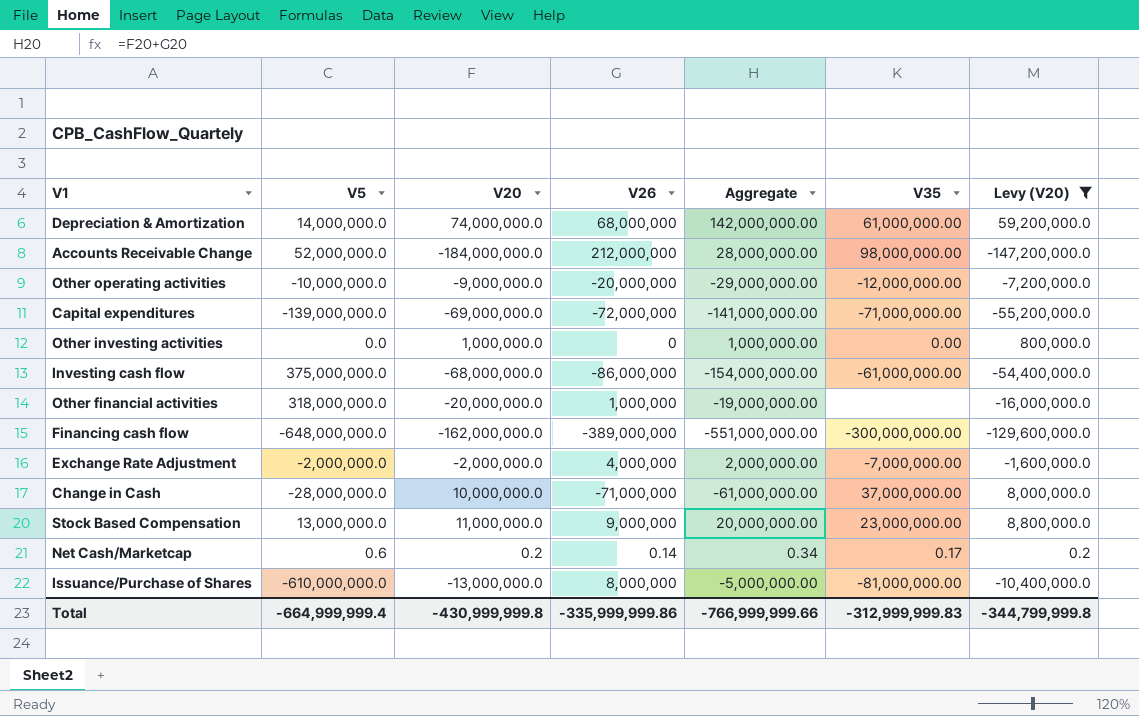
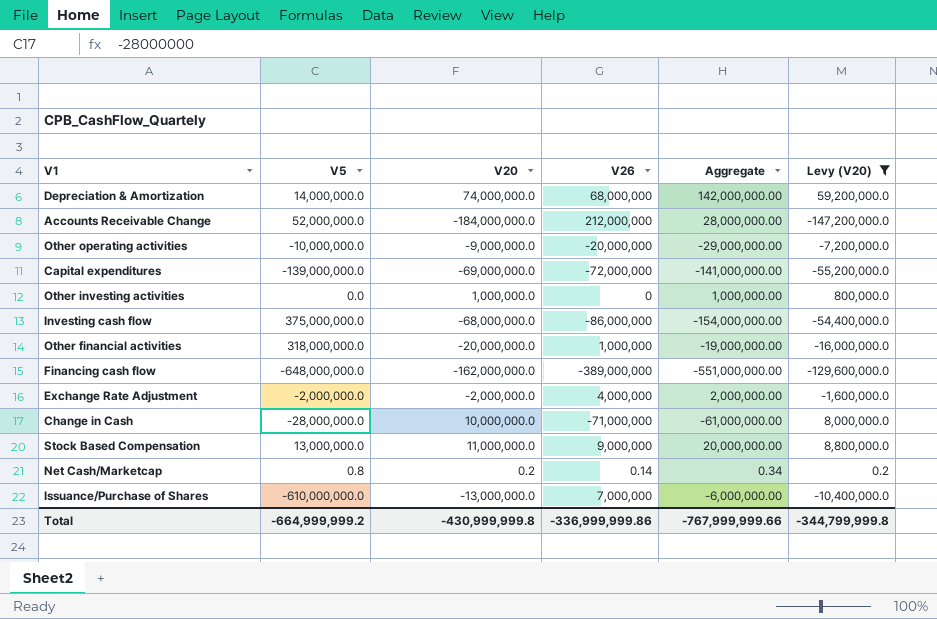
column V35 | position: 6 -> none
Net Cash/Marketcap | V5: 0.6 -> 0.8
Issuance/Purchase of Shares | V26: 8,000,000 -> 7,000,000
Issuance/Purchase of Shares | Aggregate: -5,000,000.00 -> -6,000,000.00
Total | V5: -664,999,999.4 -> -664,999,999.2
Total | V26: -335,999,999.86 -> -336,999,999.86
Total | Aggregate: -766,999,999.66 -> -767,999,999.66

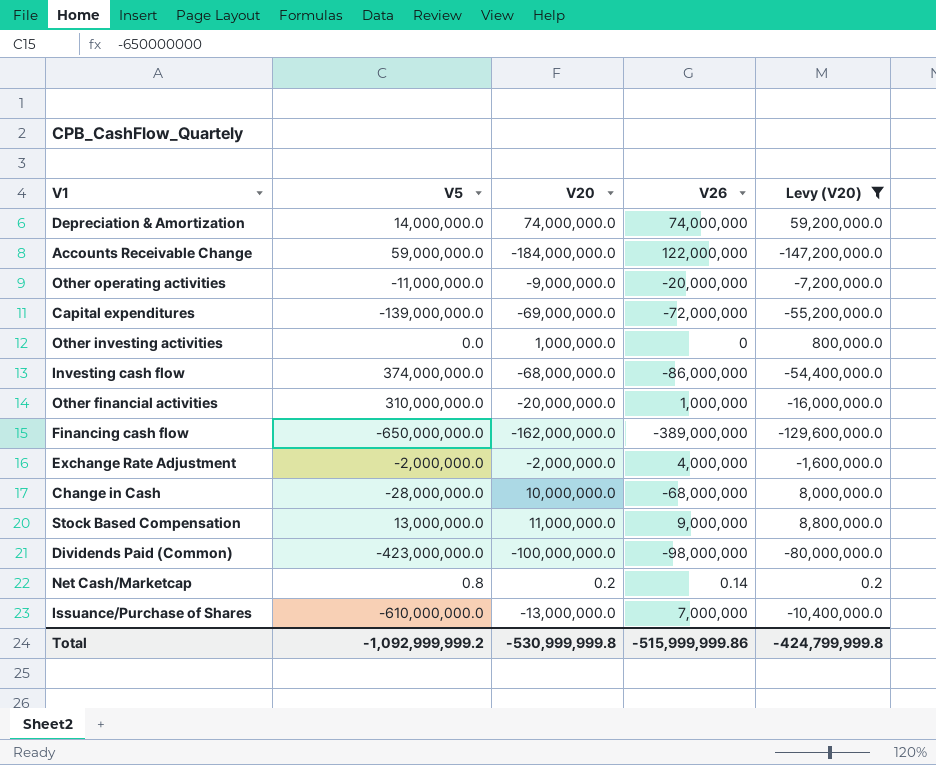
column Aggregate | formula: [V20] + [V26] -> none
Depreciation & Amortization | V26: 68,000,000 -> 74,000,000
Accounts Receivable Change | V5: 52,000,000.0 -> 59,000,000.0
Accounts Receivable Change | V26: 212,000,000 -> 122,000,000
Other operating activities | V5: -10,000,000.0 -> -11,000,000.0
Investing cash flow | V5: 375,000,000.0 -> 374,000,000.0
Other financial activities | V5: 318,000,000.0 -> 310,000,000.0
Financing cash flow | V5: -648,000,000.0 -> -650,000,000.0
Change in Cash | V26: -71,000,000 -> -68,000,000
row Dividends Paid (Common): none -> -423,000,000.0 | -100,000,000.0 | -98,000,000 | -80,000,000.0
Total | V5: -664,999,999.2 -> -1,092,999,999.2
Total | V20: -430,999,999.8 -> -530,999,999.8
Total | V26: -336,999,999.86 -> -515,999,999.86
Total | Levy (V20): -344,799,999.8 -> -424,799,999.8

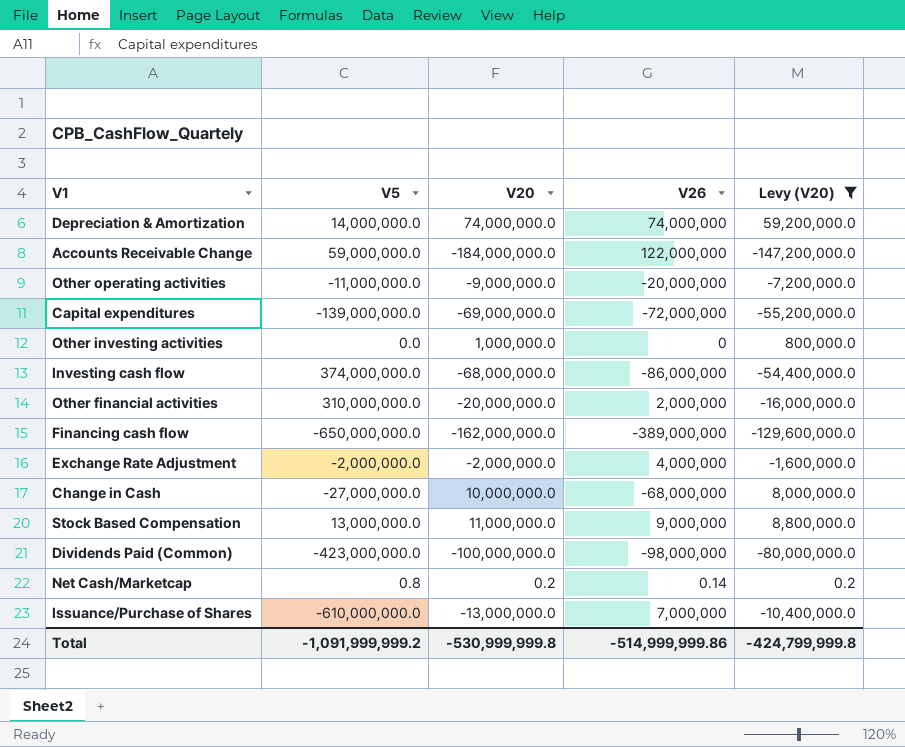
Other financial activities | V26: 1,000,000 -> 2,000,000
Change in Cash | V5: -28,000,000.0 -> -27,000,000.0
Total | V5: -1,092,999,999.2 -> -1,091,999,999.2
Total | V26: -515,999,999.86 -> -514,999,999.86

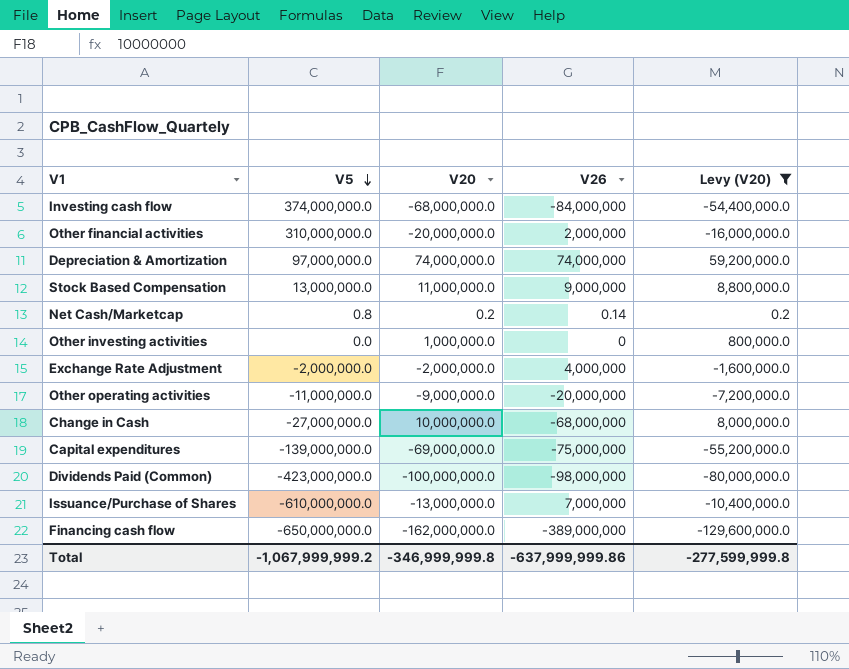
row order: none -> V5 descending
row Accounts Receivable Change: 59,000,000.0 | -184,000,000.0 | 122,000,000 | -147,200,000.0 -> none
Investing cash flow | V26: -86,000,000 -> -84,000,000
Depreciation & Amortization | V5: 14,000,000.0 -> 97,000,000.0
Capital expenditures | V26: -72,000,000 -> -75,000,000
Total | V5: -1,091,999,999.2 -> -1,067,999,999.2
Total | V20: -530,999,999.8 -> -346,999,999.8
Total | V26: -514,999,999.86 -> -637,999,999.86
Total | Levy (V20): -424,799,999.8 -> -277,599,999.8

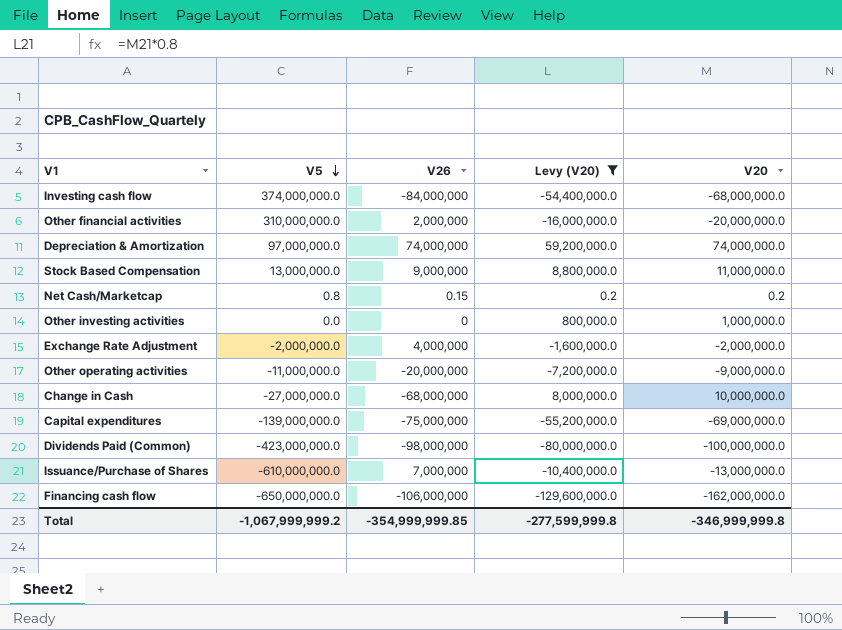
column V20 | position: 3 -> 5
Net Cash/Marketcap | V26: 0.14 -> 0.15
Financing cash flow | V26: -389,000,000 -> -106,000,000
Total | V26: -637,999,999.86 -> -354,999,999.85

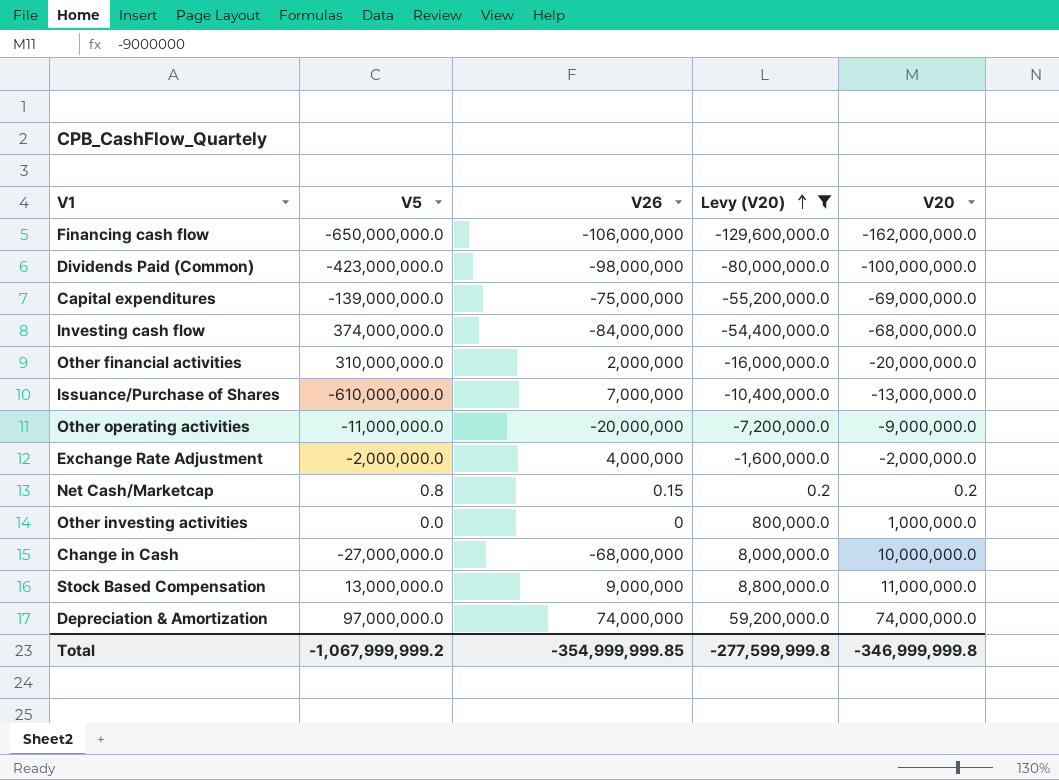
row order: V5 descending -> Levy (V20) ascending

